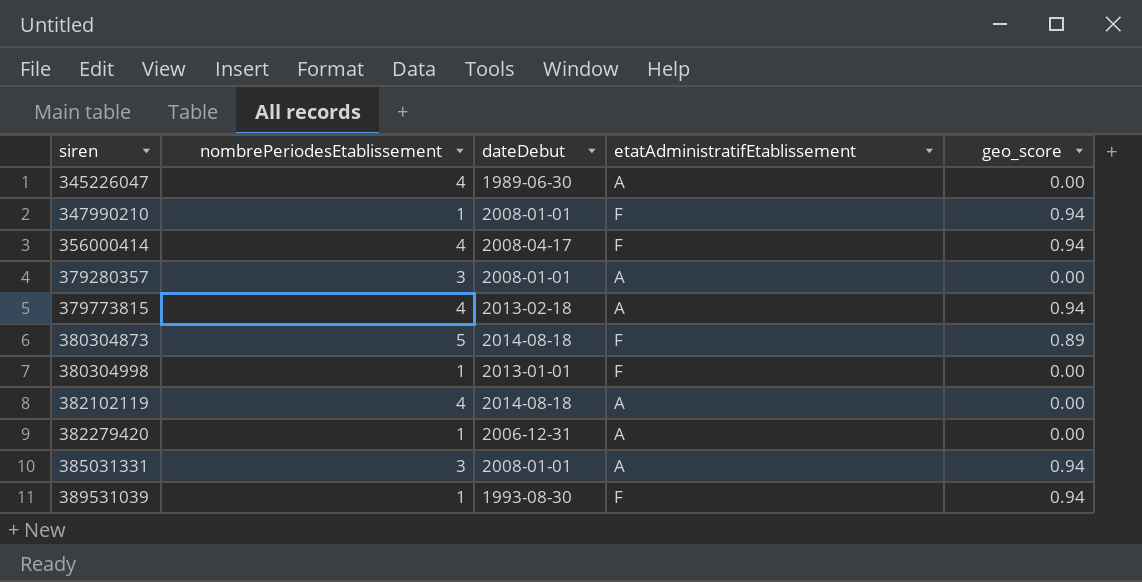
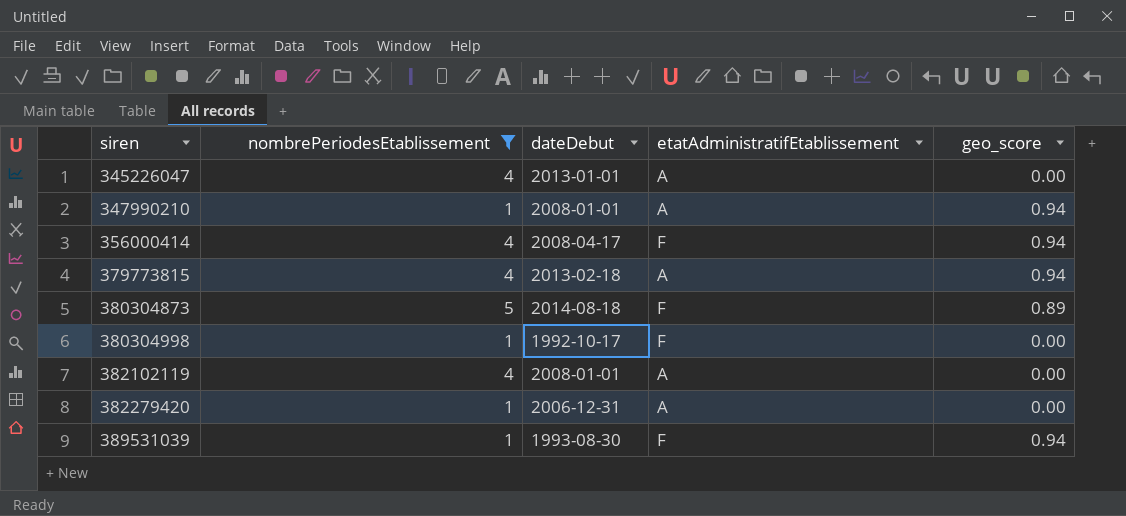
filter: none -> nombrePeriodesEtablissement != 3
345226047 | dateDebut: 1989-06-30 -> 2013-01-01
347990210 | etatAdministratifEtablissement: F -> A
380304998 | dateDebut: 2013-01-01 -> 1992-10-17
382102119 | dateDebut: 2014-08-18 -> 2008-01-01

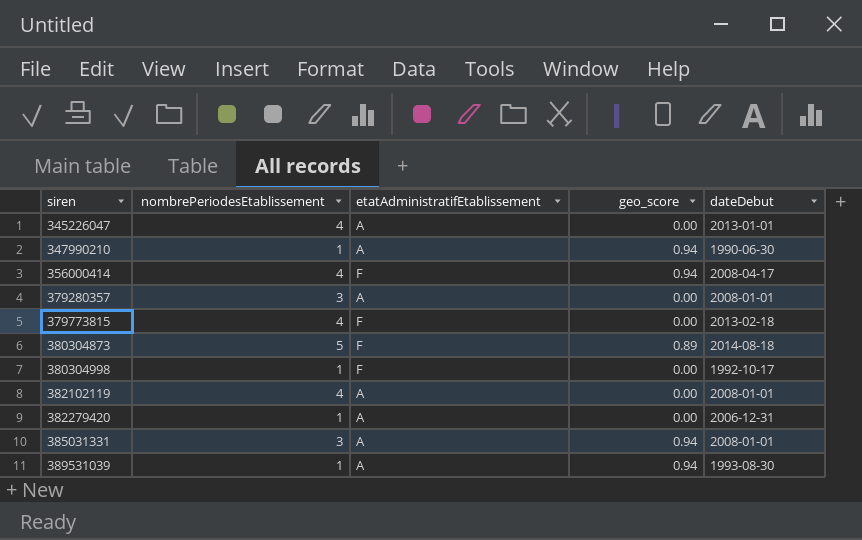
filter: nombrePeriodesEtablissement != 3 -> none
column dateDebut | position: 3 -> 5
347990210 | dateDebut: 2008-01-01 -> 1990-06-30
379773815 | etatAdministratifEtablissement: A -> F
379773815 | geo_score: 0.94 -> 0.00
389531039 | etatAdministratifEtablissement: F -> A

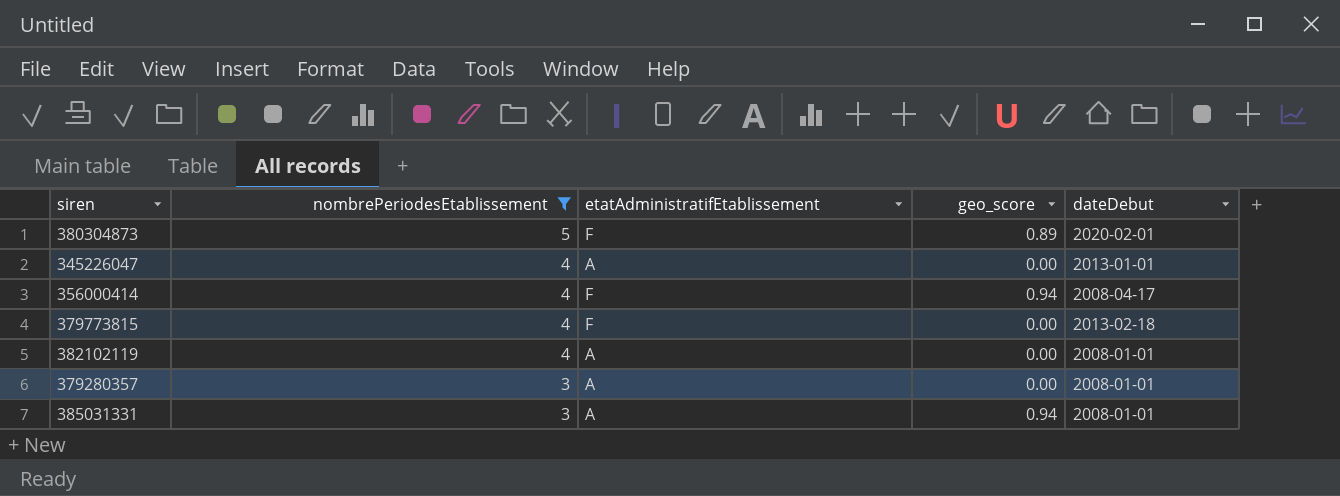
filter: none -> nombrePeriodesEtablissement != 1
row order: siren ascending -> nombrePeriodesEtablissement descending
380304873 | dateDebut: 2014-08-18 -> 2020-02-01

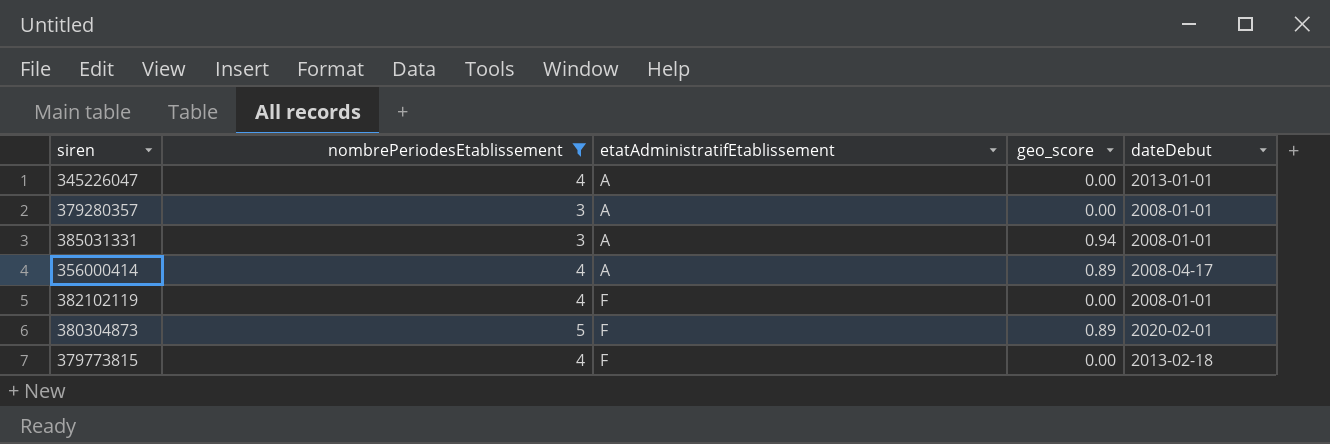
row order: nombrePeriodesEtablissement descending -> etatAdministratifEtablissement ascending
356000414 | etatAdministratifEtablissement: F -> A
356000414 | geo_score: 0.94 -> 0.89
382102119 | etatAdministratifEtablissement: A -> F

